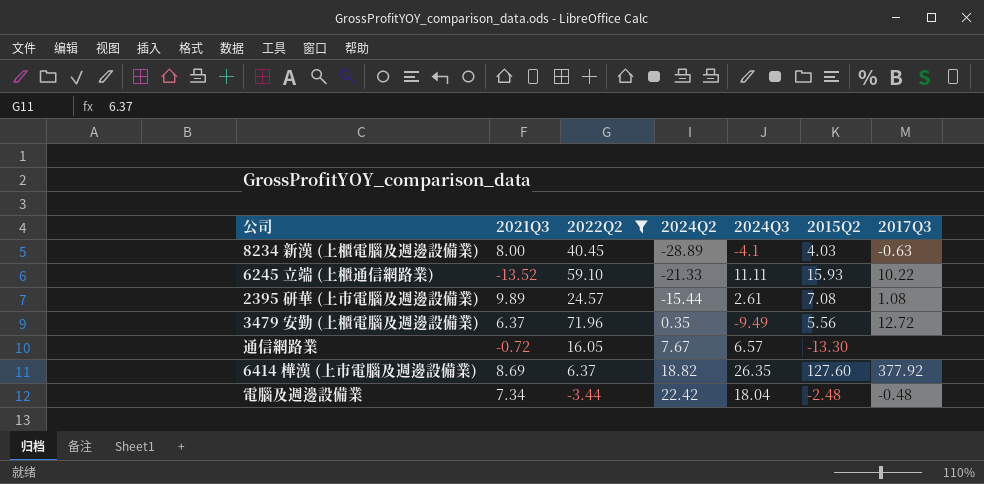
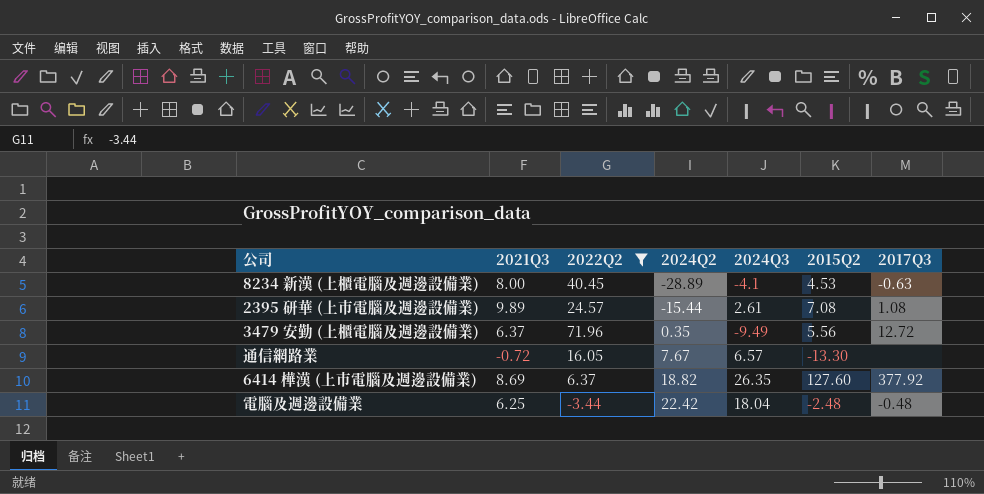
row 6245 立端 (上櫃通信網路業): -13.52 | 59.10 | -21.33 | 11.11 | 15.93 | 10.22 -> none
8234 新漢 (上櫃電腦及週邊設備業) | 2015Q2: 4.03 -> 4.53
電腦及週邊設備業 | 2021Q3: 7.34 -> 6.25

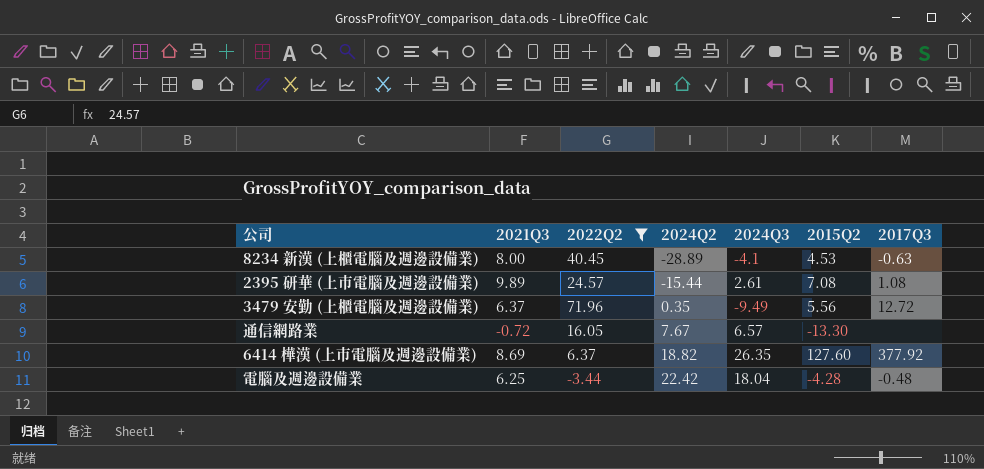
電腦及週邊設備業 | 2015Q2: -2.48 -> -4.28

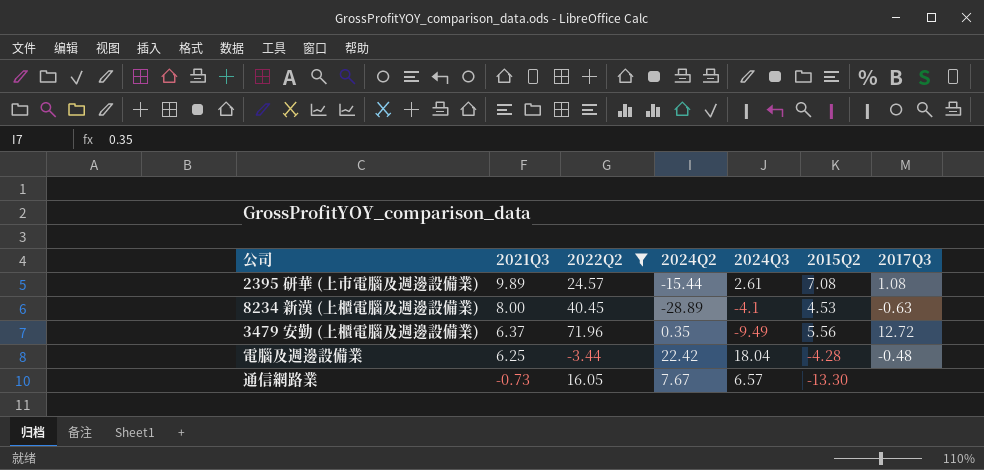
row order: 2024Q2 ascending -> 2021Q3 descending
row 6414 樺漢 (上市電腦及週邊設備業): 8.69 | 6.37 | 18.82 | 26.35 | 127.60 | 377.92 -> none
通信網路業 | 2021Q3: -0.72 -> -0.73

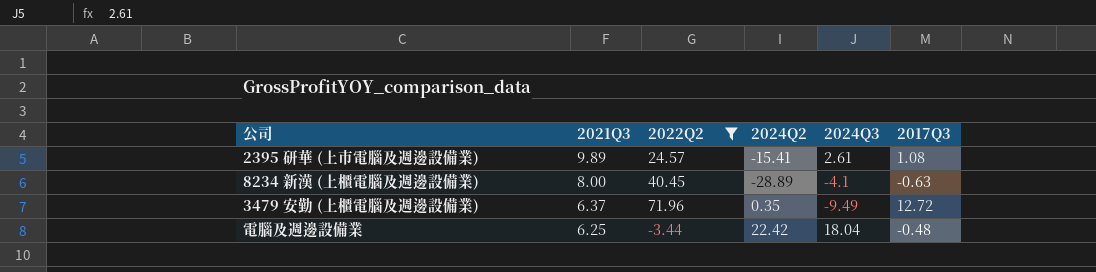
column 2015Q2 | position: 6 -> none
row 通信網路業: -0.73 | 16.05 | 7.67 | 6.57 | -13.30 | none -> none
2395 研華 (上市電腦及週邊設備業) | 2024Q2: -15.44 -> -15.41

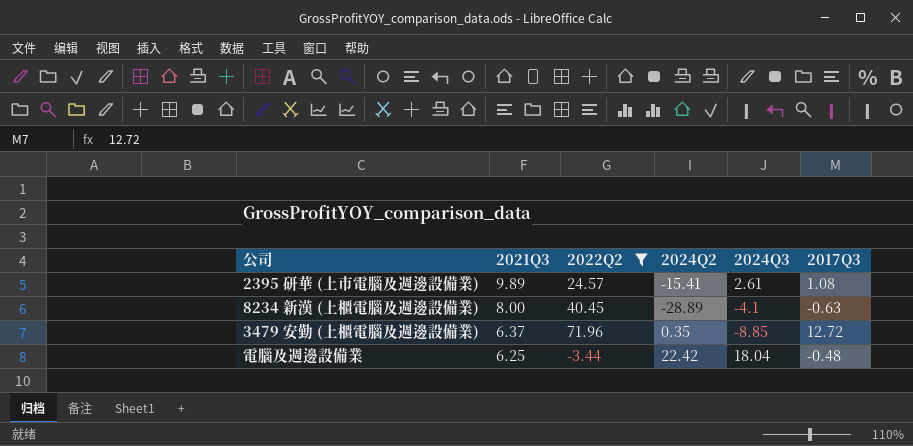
3479 安勤 (上櫃電腦及週邊設備業) | 2024Q3: -9.49 -> -8.85

